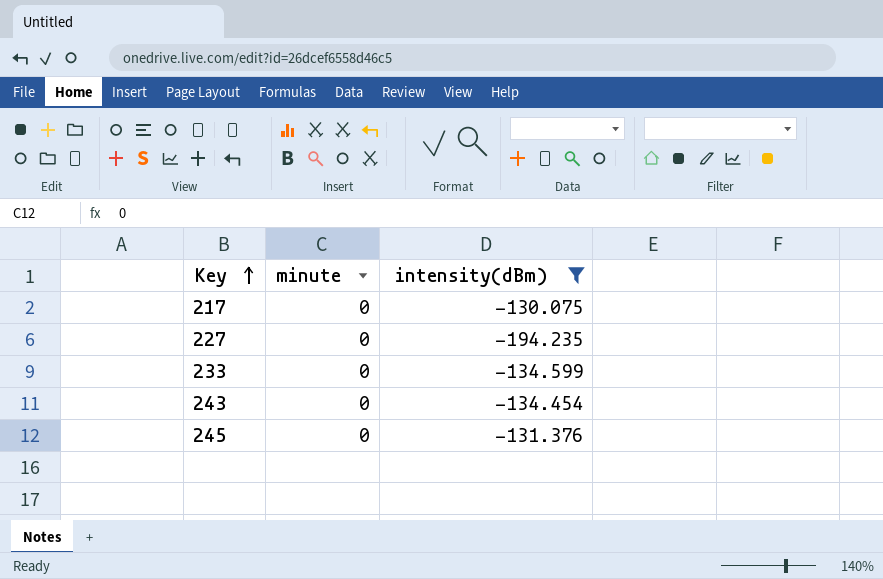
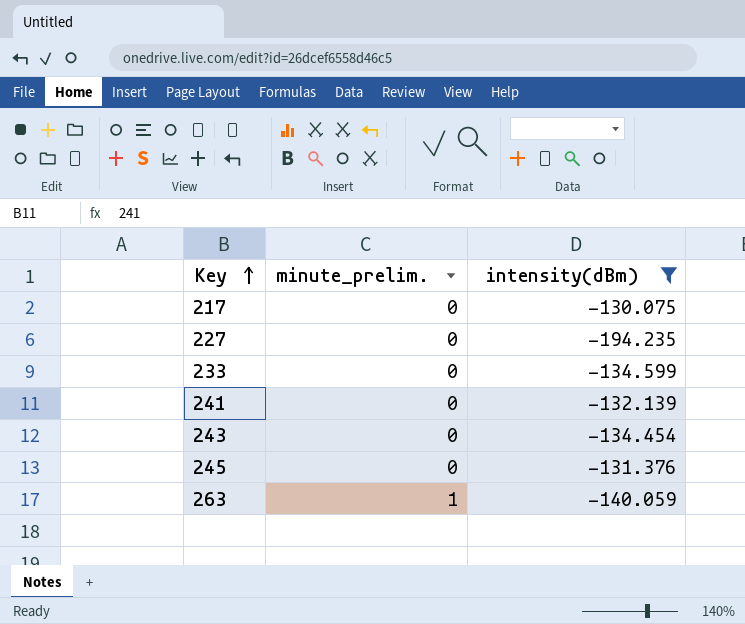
column name: minute -> minute_prelim.
row 241: none -> 0 | -132.139
row 263: none -> 1 | -140.059

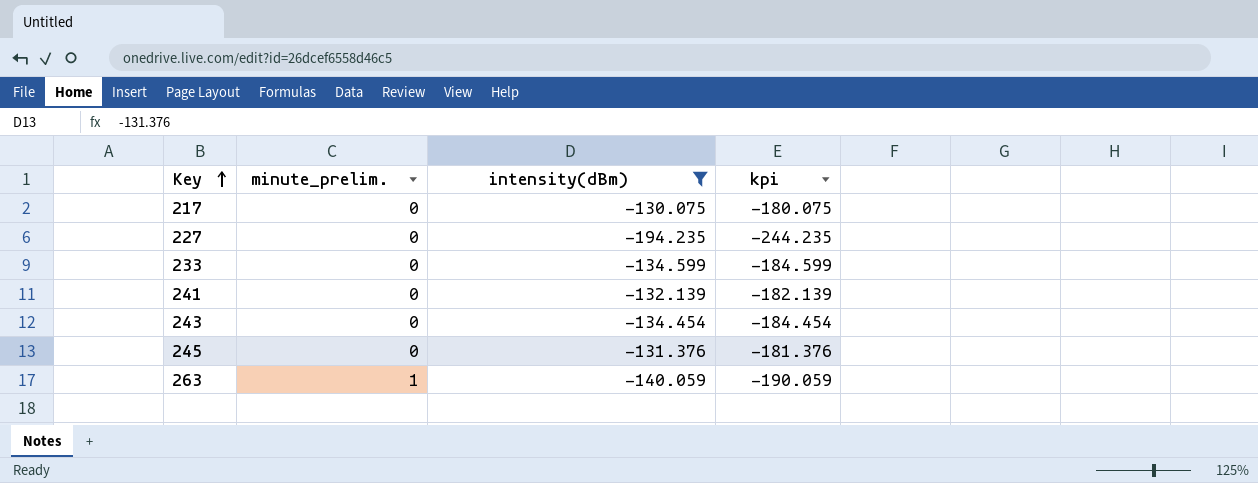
column kpi | formula: none -> [intensity(dBm)] - 50

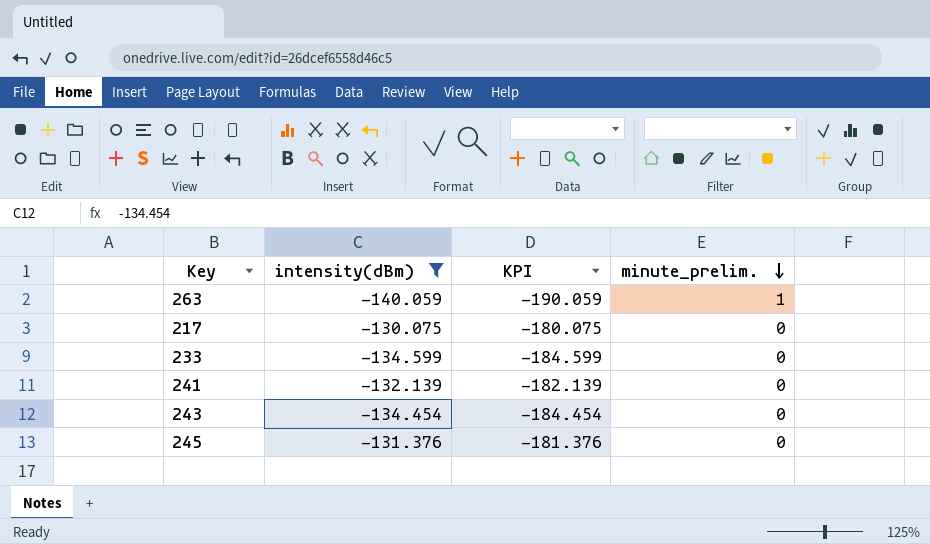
row order: Key ascending -> minute_prelim. descending
column name: kpi -> KPI
column minute_prelim. | position: 2 -> 4
row 227: 0 | -194.235 | -244.235 -> none

